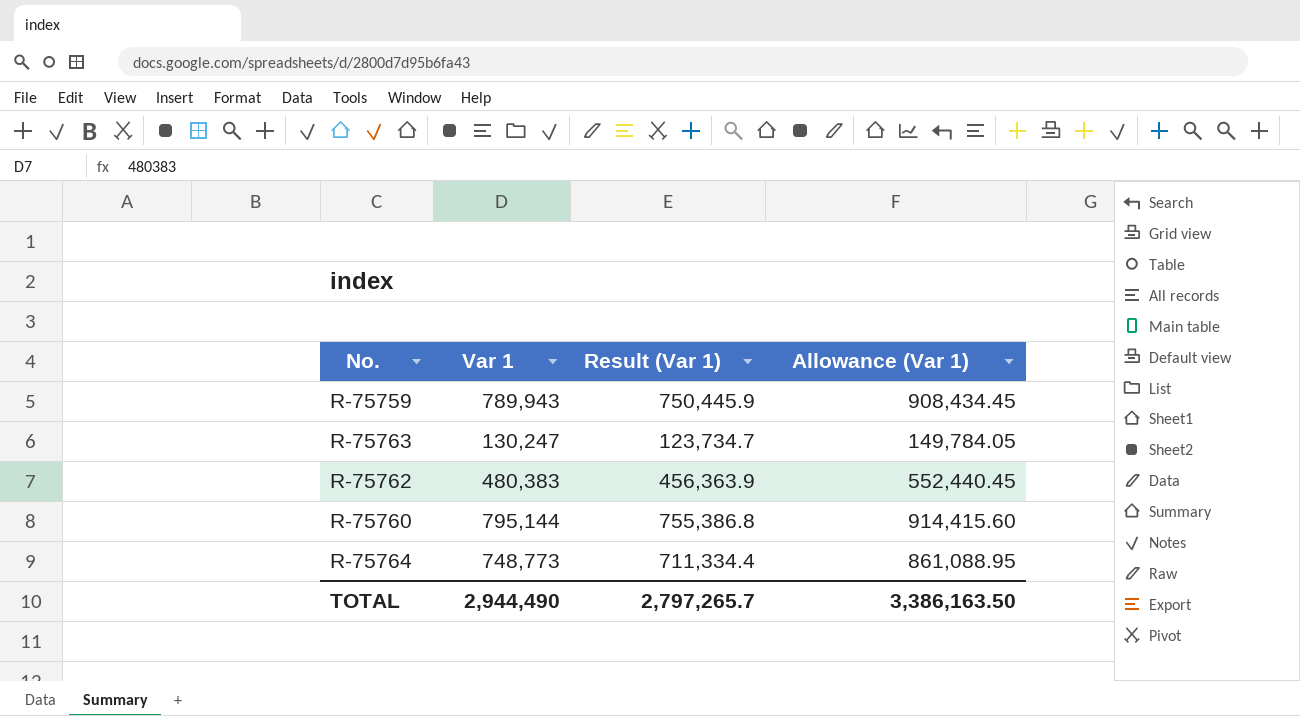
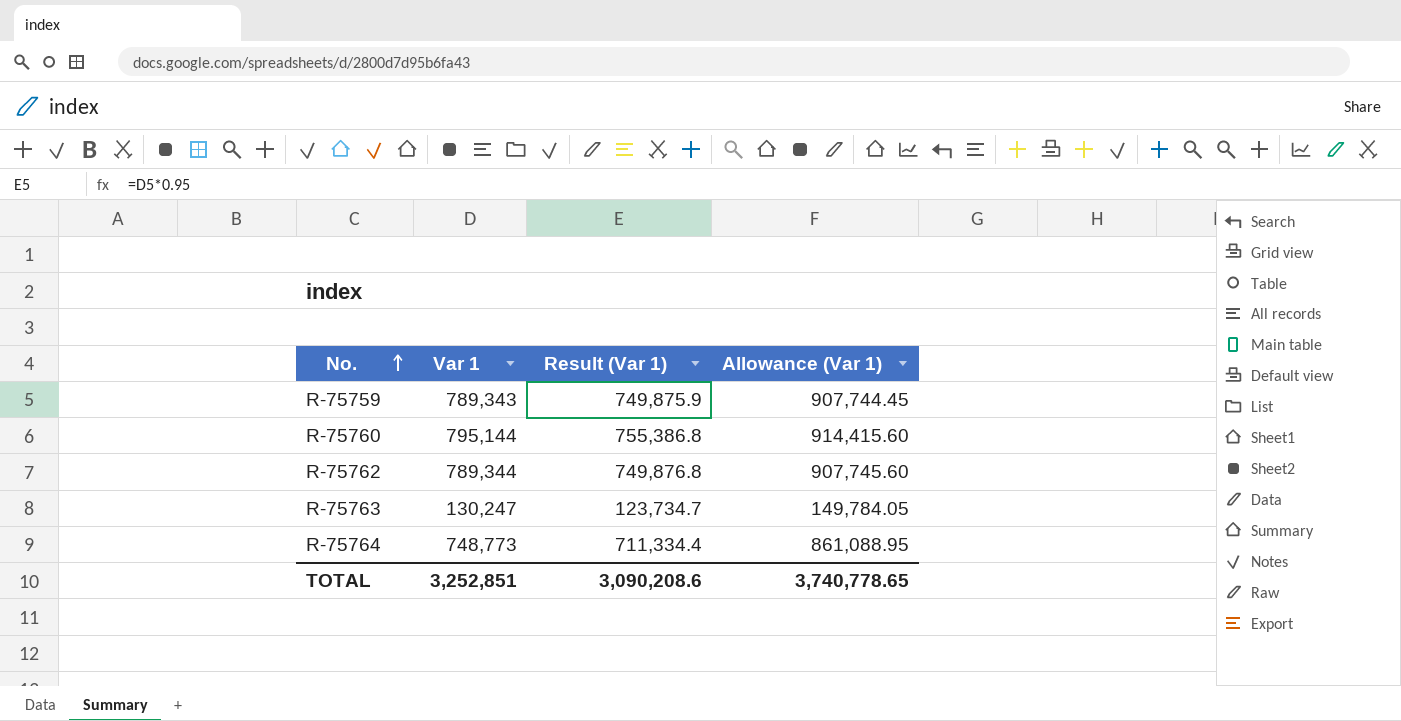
row order: none -> No. ascending
R-75759 | Var 1: 789,943 -> 789,343
R-75759 | Result (Var 1): 750,445.9 -> 749,875.9
R-75759 | Allowance (Var 1): 908,434.45 -> 907,744.45
R-75762 | Var 1: 480,383 -> 789,344
R-75762 | Result (Var 1): 456,363.9 -> 749,876.8
R-75762 | Allowance (Var 1): 552,440.45 -> 907,745.60
TOTAL | Var 1: 2,944,490 -> 3,252,851
TOTAL | Result (Var 1): 2,797,265.7 -> 3,090,208.6
TOTAL | Allowance (Var 1): 3,386,163.50 -> 3,740,778.65

